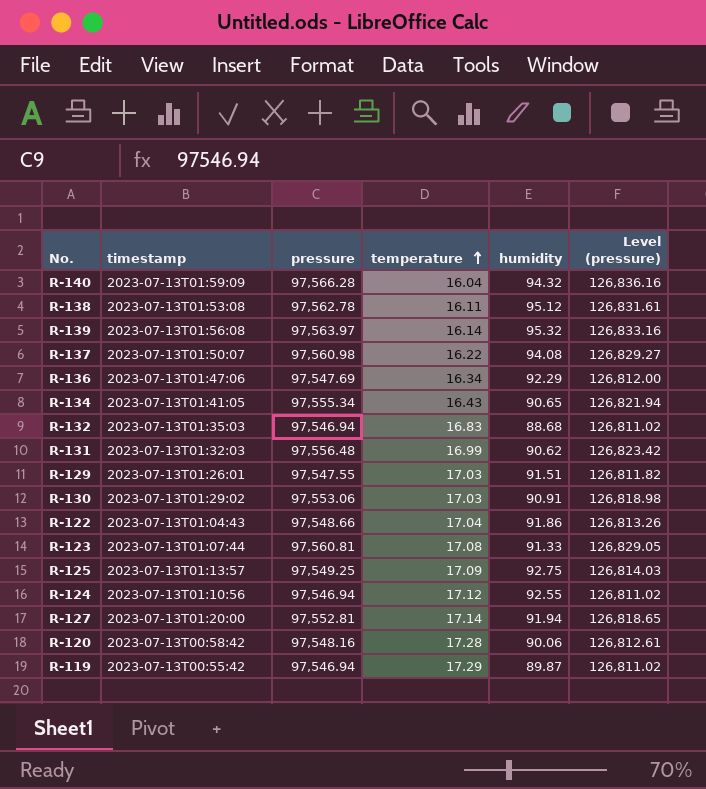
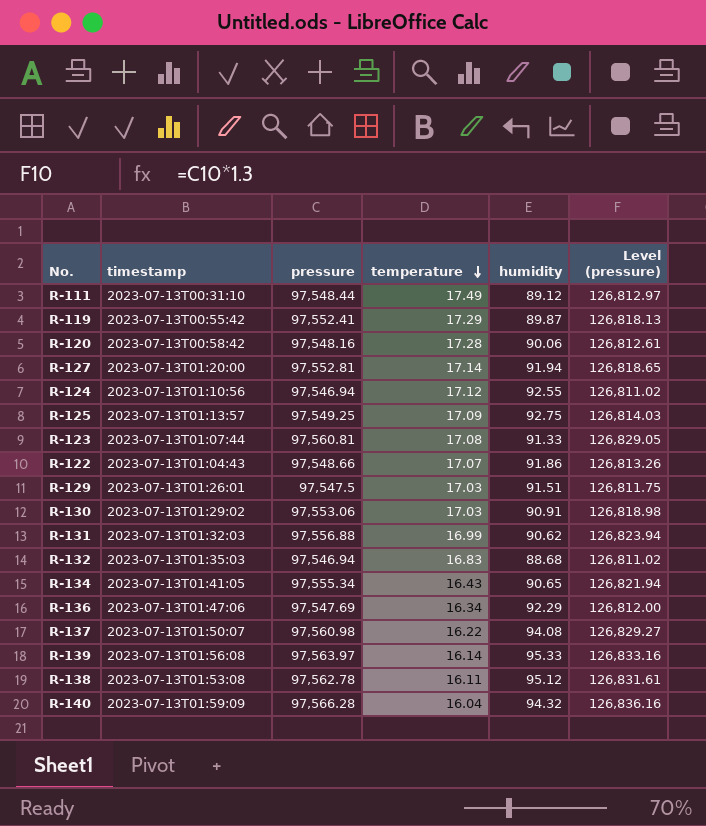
row order: temperature ascending -> temperature descending
row R-111: none -> 2023-07-13T00:31:10 | 97,548.44 | 17.49 | 89.12 | 126,812.97
R-119 | pressure: 97,546.94 -> 97,552.41
R-119 | Level (pressure): 126,811.02 -> 126,818.13
R-122 | temperature: 17.04 -> 17.07
R-129 | pressure: 97,547.55 -> 97,547.5
R-129 | Level (pressure): 126,811.82 -> 126,811.75
R-131 | pressure: 97,556.48 -> 97,556.88
R-131 | Level (pressure): 126,823.42 -> 126,823.94
R-139 | humidity: 95.32 -> 95.33

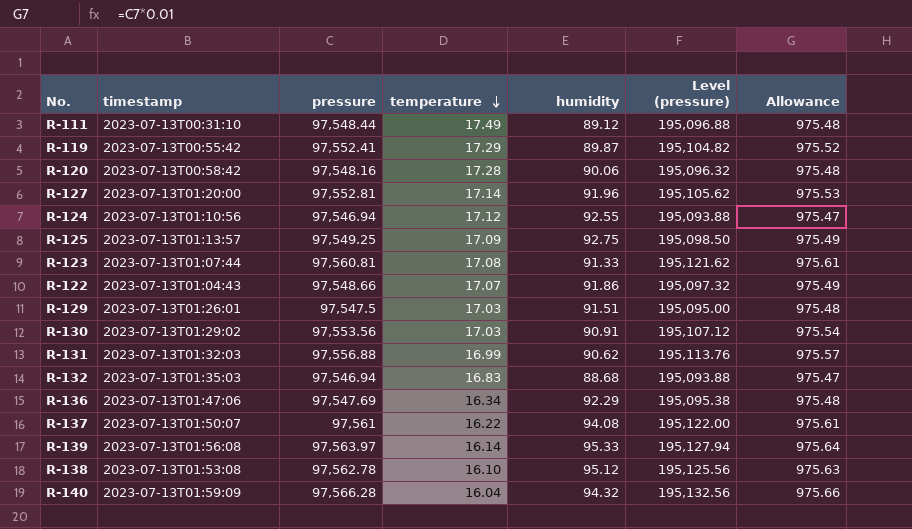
column Level (pressure) | formula: [pressure] * 1.3 -> [pressure] * 2
column Allowance | formula: none -> [pressure] * 0.01
row R-134: 2023-07-13T01:41:05 | 97,555.34 | 16.43 | 90.65 | 126,821.94 -> none
R-127 | humidity: 91.94 -> 91.96
R-130 | pressure: 97,553.06 -> 97,553.56
R-137 | pressure: 97,560.98 -> 97,561
R-138 | temperature: 16.11 -> 16.10

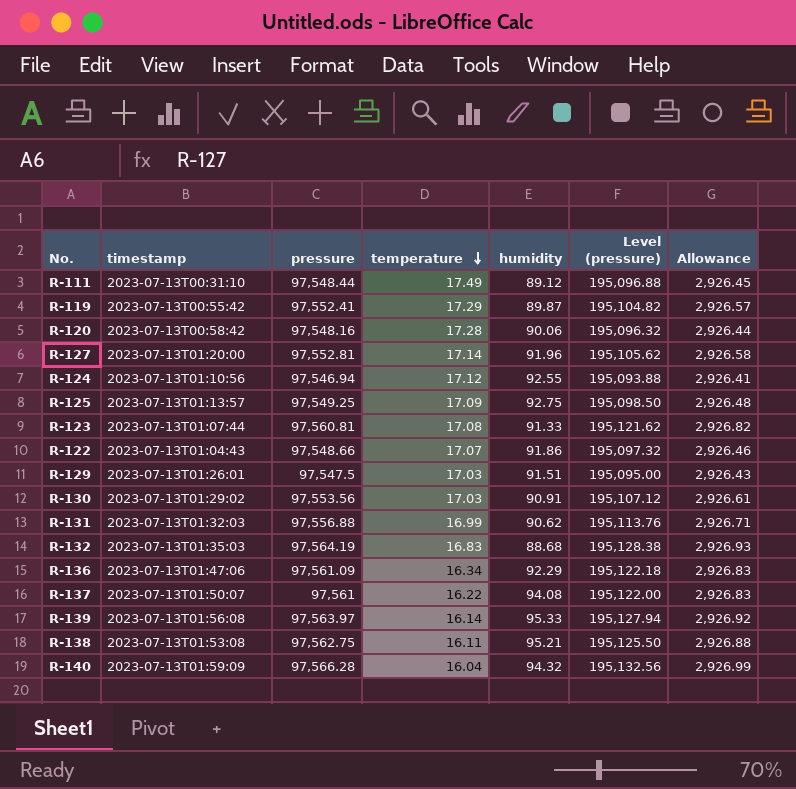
column Allowance | formula: [pressure] * 0.01 -> [pressure] * 0.03
R-132 | pressure: 97,546.94 -> 97,564.19
R-132 | Level (pressure): 195,093.88 -> 195,128.38
R-136 | pressure: 97,547.69 -> 97,561.09
R-136 | Level (pressure): 195,095.38 -> 195,122.18
R-138 | pressure: 97,562.78 -> 97,562.75
R-138 | temperature: 16.10 -> 16.11
R-138 | humidity: 95.12 -> 95.21
R-138 | Level (pressure): 195,125.56 -> 195,125.50

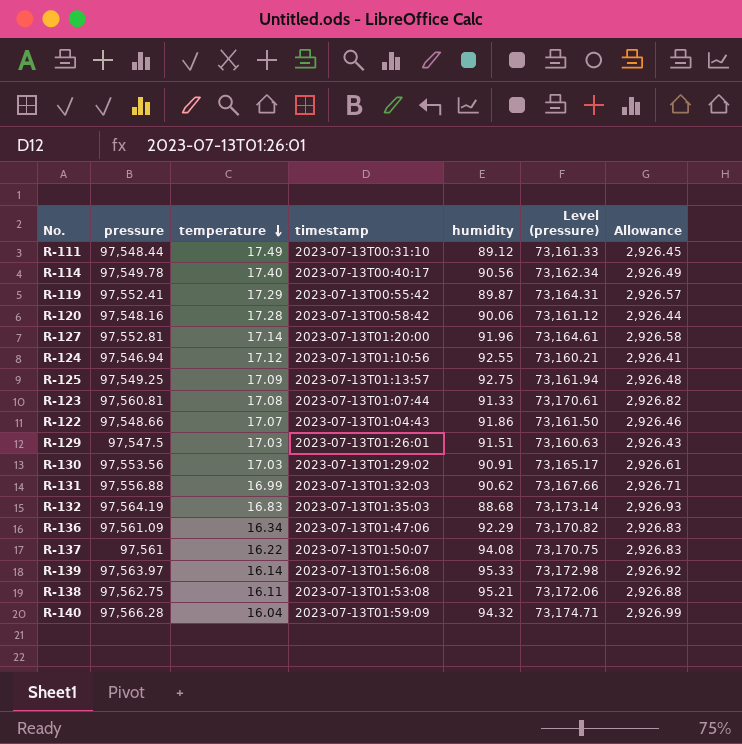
column timestamp | position: 2 -> 4
column Level (pressure) | formula: [pressure] * 2 -> [pressure] * 0.75
row R-114: none -> 97,549.78 | 17.40 | 2023-07-13T00:40:17 | 90.56 | 73,162.34 | 2,926.49

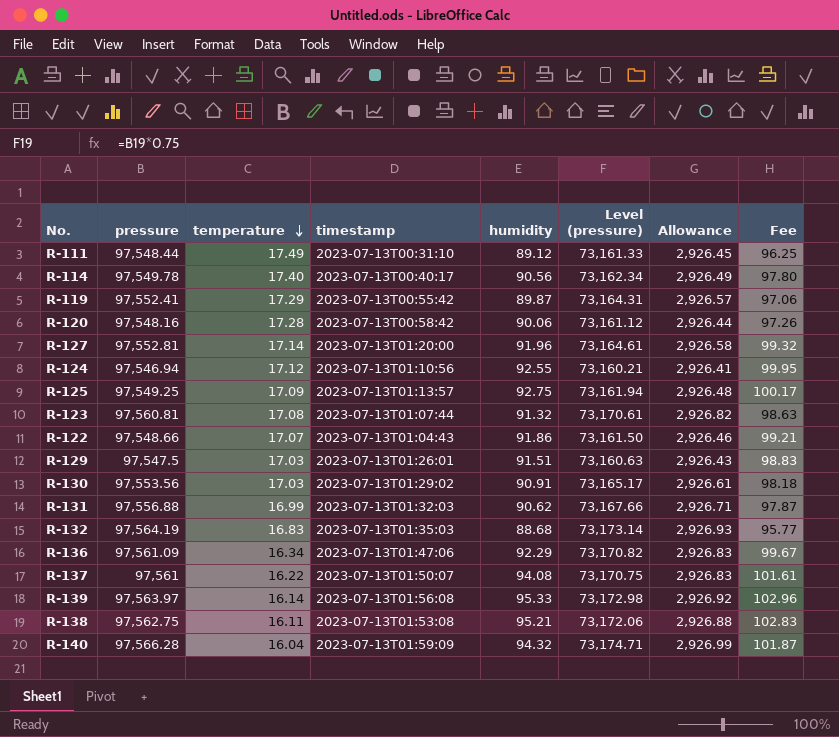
column Fee | formula: none -> [humidity] * 1.08
R-123 | humidity: 91.33 -> 91.32

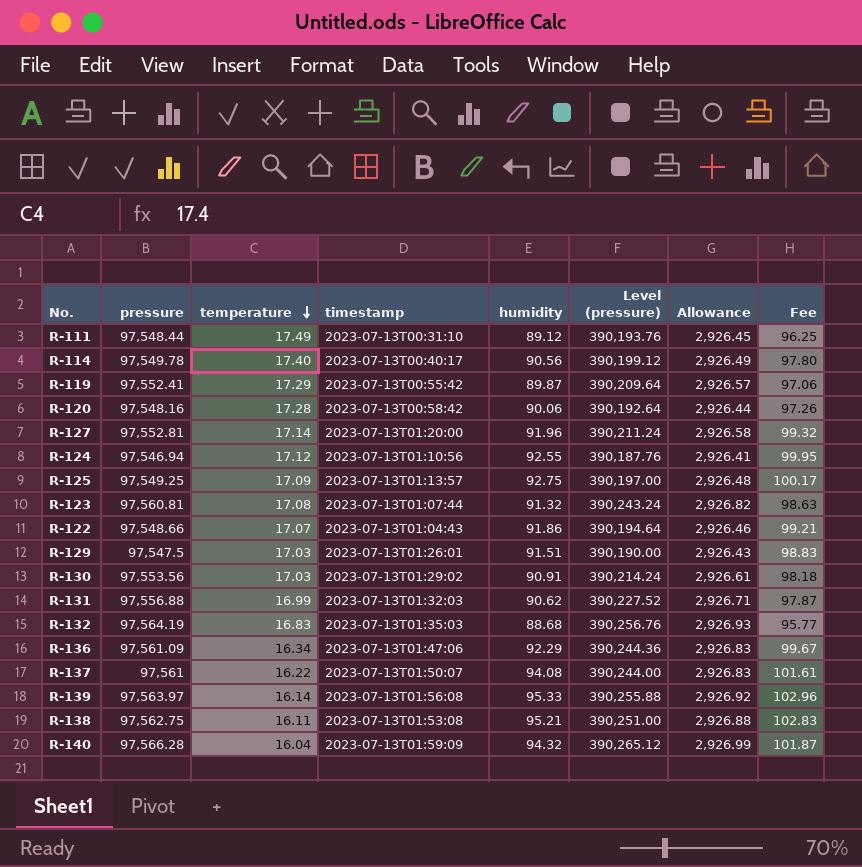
column Level (pressure) | formula: [pressure] * 0.75 -> [pressure] * 4

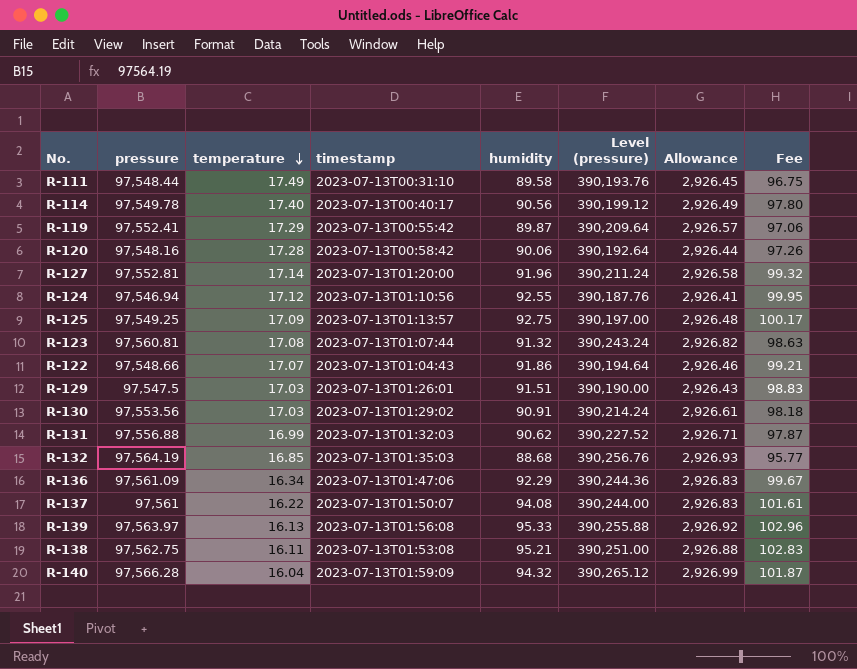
R-111 | humidity: 89.12 -> 89.58
R-111 | Fee: 96.25 -> 96.75
R-132 | temperature: 16.83 -> 16.85
R-139 | temperature: 16.14 -> 16.13

